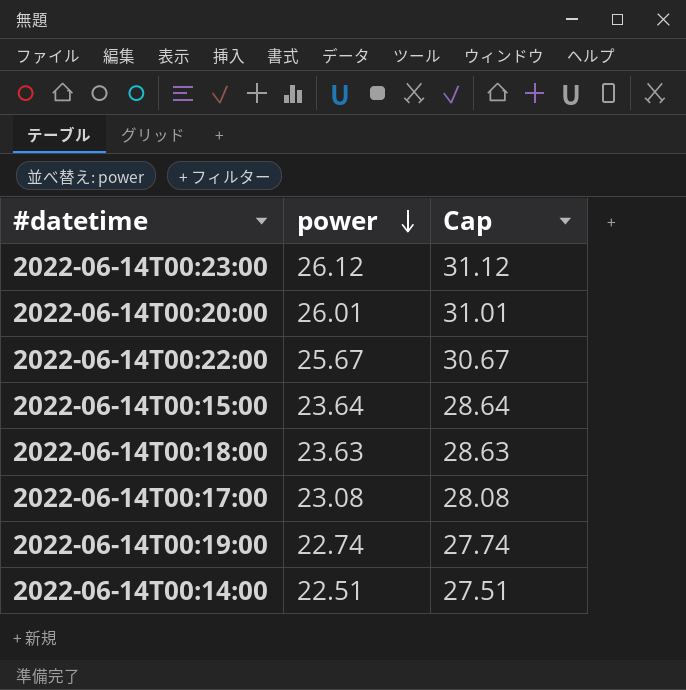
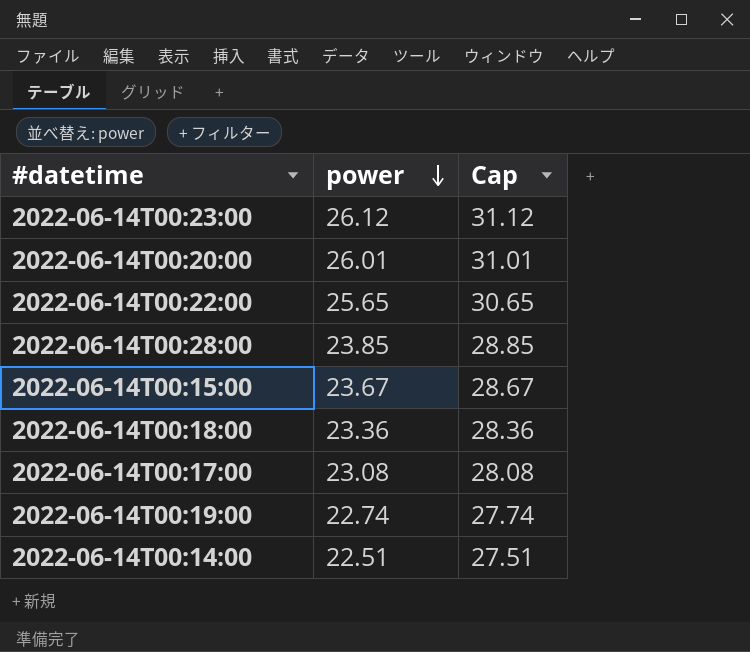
2022-06-14T00:22:00 | power: 25.67 -> 25.65
2022-06-14T00:22:00 | Cap: 30.67 -> 30.65
row 2022-06-14T00:28:00: none -> 23.85 | 28.85
2022-06-14T00:15:00 | power: 23.64 -> 23.67
2022-06-14T00:15:00 | Cap: 28.64 -> 28.67
2022-06-14T00:18:00 | power: 23.63 -> 23.36
2022-06-14T00:18:00 | Cap: 28.63 -> 28.36

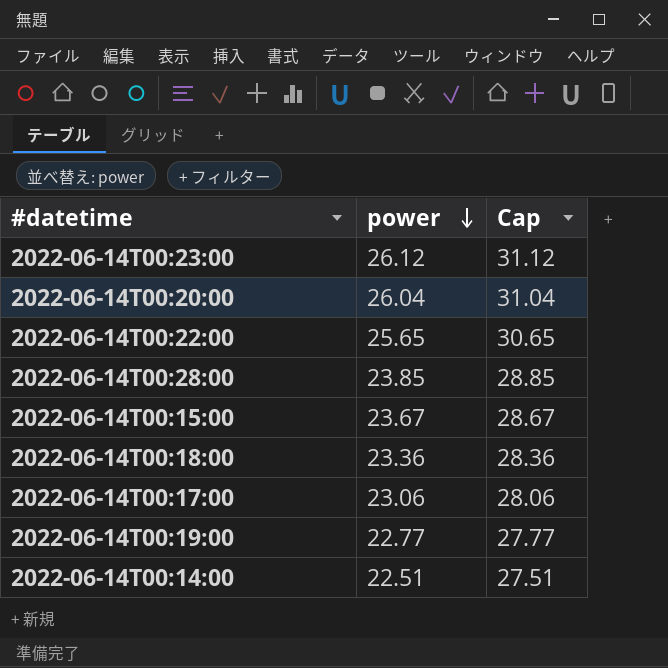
2022-06-14T00:20:00 | power: 26.01 -> 26.04
2022-06-14T00:20:00 | Cap: 31.01 -> 31.04
2022-06-14T00:17:00 | power: 23.08 -> 23.06
2022-06-14T00:17:00 | Cap: 28.08 -> 28.06
2022-06-14T00:19:00 | power: 22.74 -> 22.77
2022-06-14T00:19:00 | Cap: 27.74 -> 27.77

